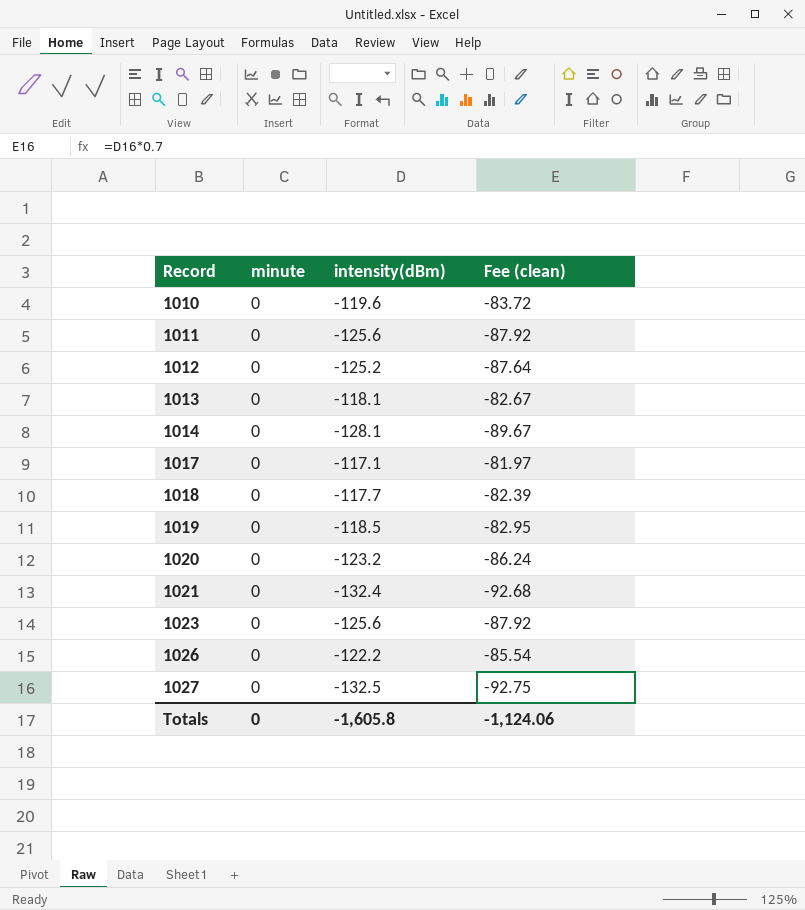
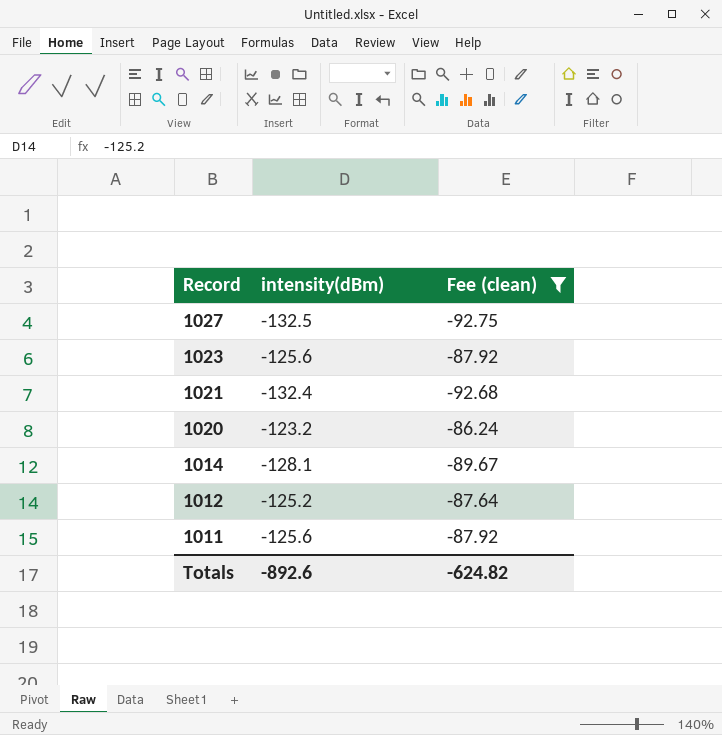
filter: none -> Fee (clean) <= -86.24
row order: Record ascending -> Record descending
column minute | position: 2 -> none
Totals | intensity(dBm): -1,605.8 -> -892.6
Totals | Fee (clean): -1,124.06 -> -624.82

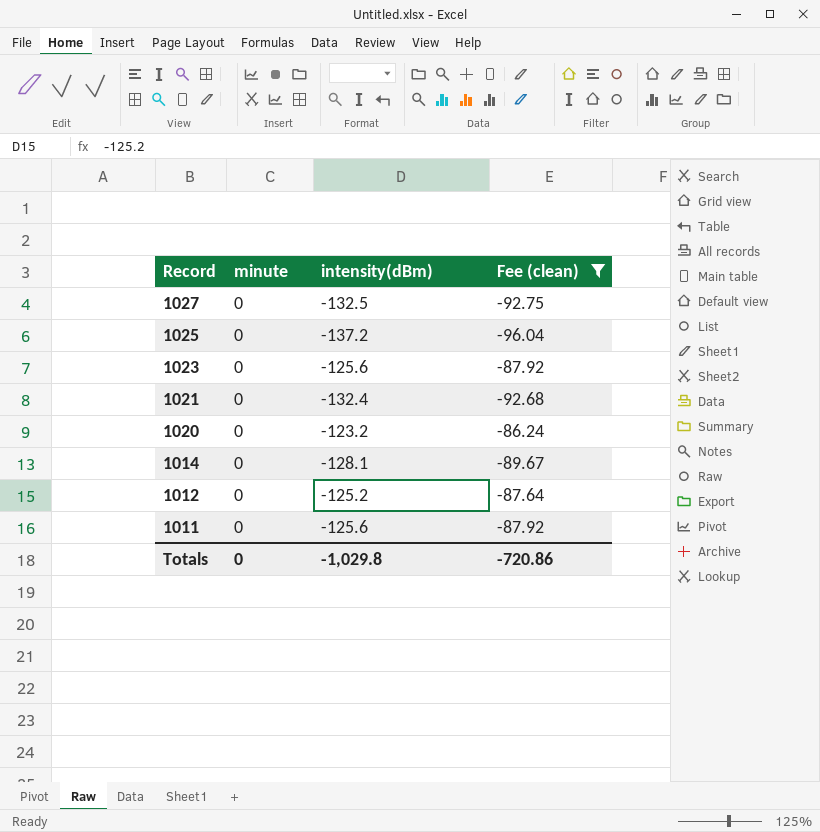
column minute | position: none -> 2
row 1025: none -> 0 | -137.2 | -96.04
Totals | intensity(dBm): -892.6 -> -1,029.8
Totals | Fee (clean): -624.82 -> -720.86

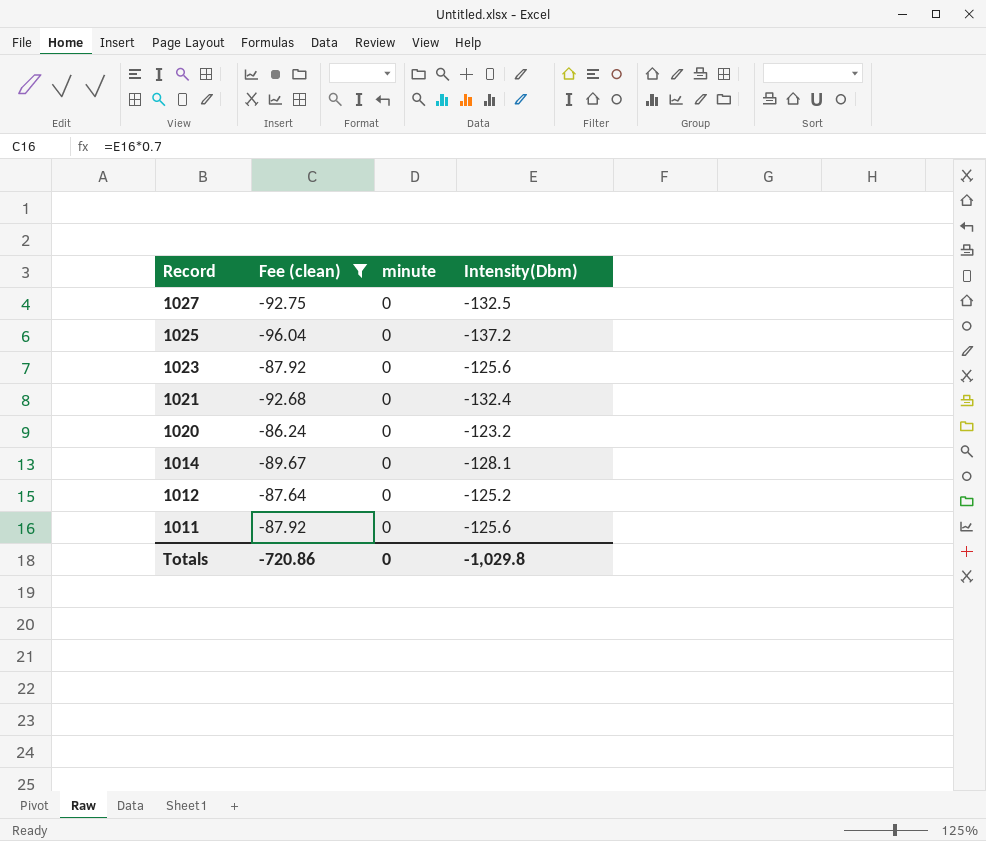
column Fee (clean) | position: 4 -> 2
column name: intensity(dBm) -> Intensity(Dbm)

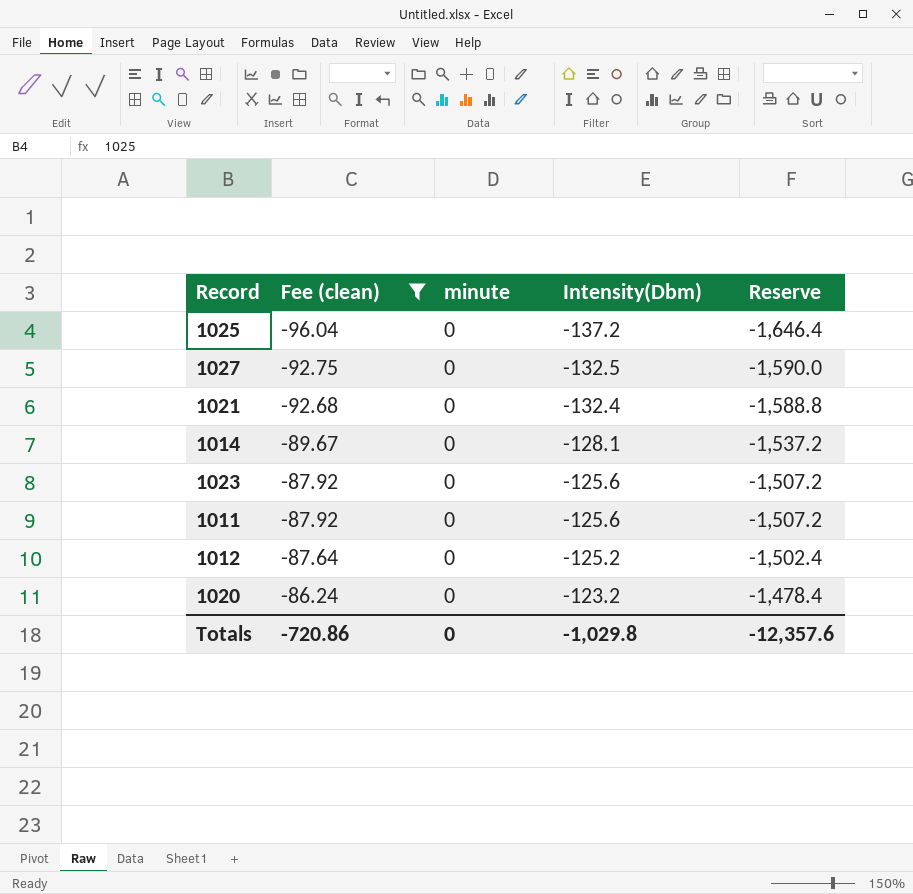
row order: Record descending -> Fee (clean) ascending
column Reserve | formula: none -> [Intensity(Dbm)] * 12

